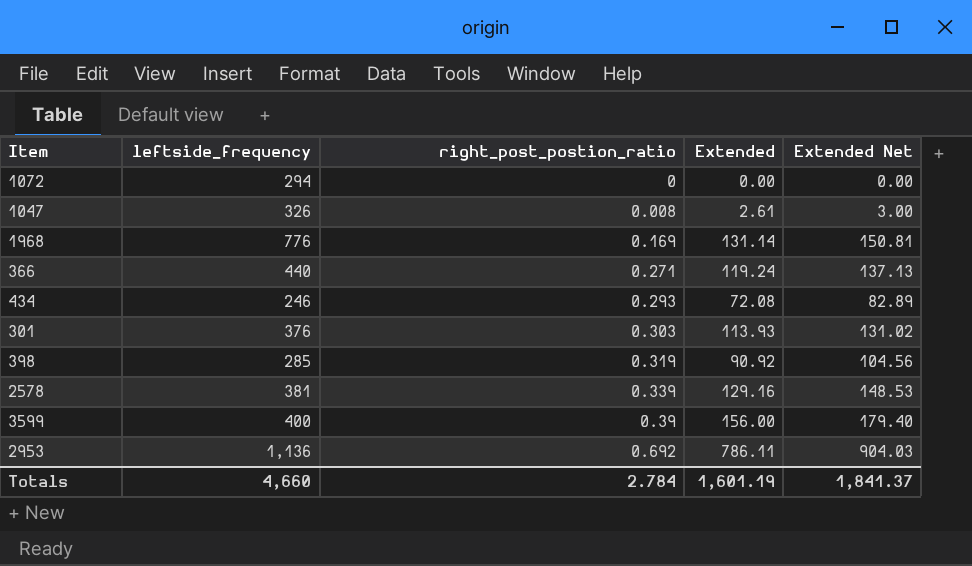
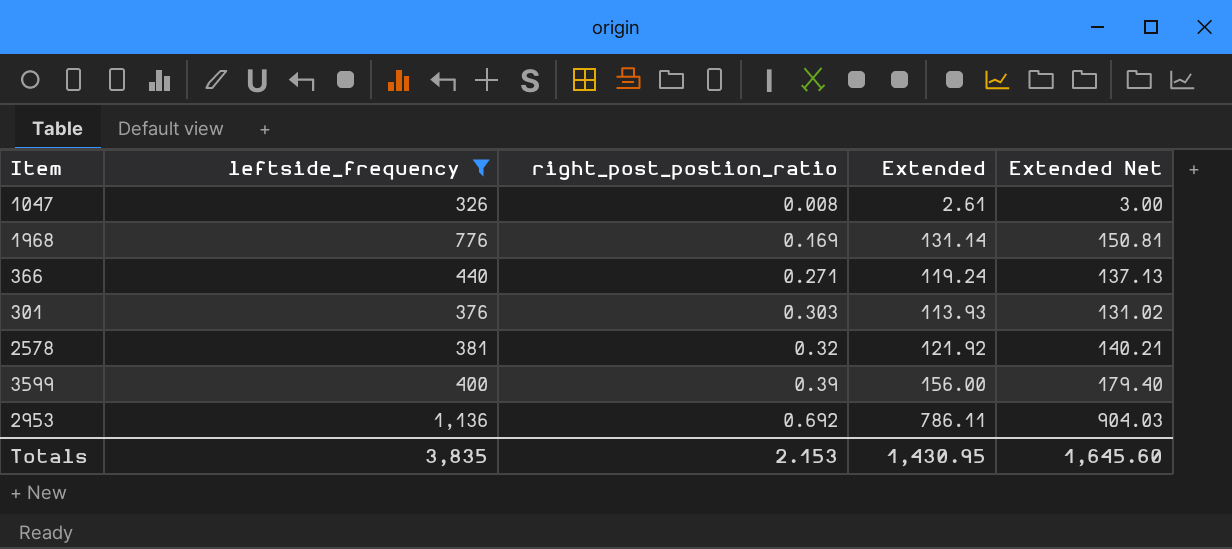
filter: none -> leftside_frequency >= 326
2578 | right_post_postion_ratio: 0.339 -> 0.32
2578 | Extended: 129.16 -> 121.92
2578 | Extended Net: 148.53 -> 140.21
Totals | leftside_frequency: 4,660 -> 3,835
Totals | right_post_postion_ratio: 2.784 -> 2.153
Totals | Extended: 1,601.19 -> 1,430.95
Totals | Extended Net: 1,841.37 -> 1,645.60

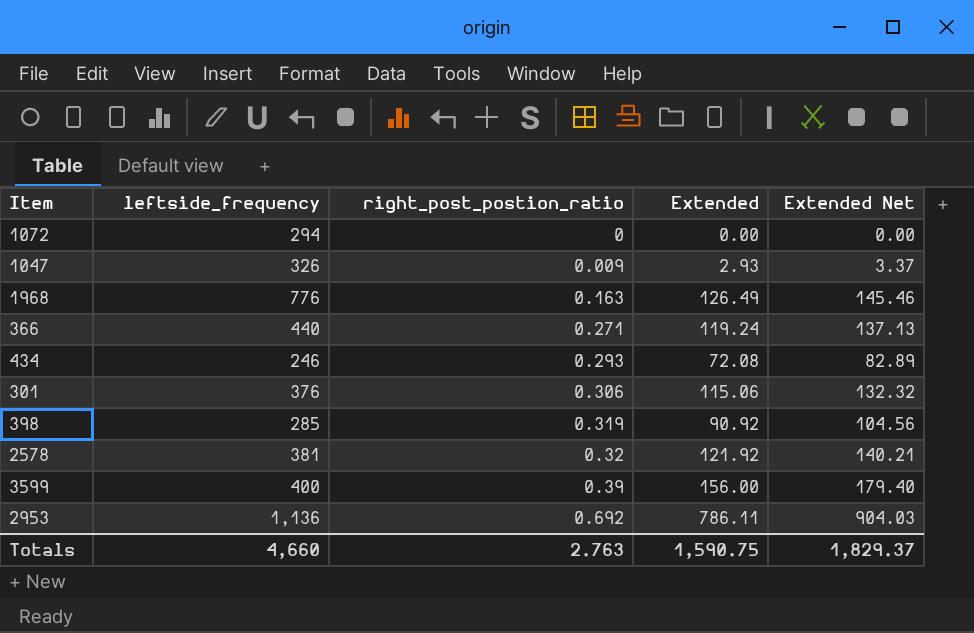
filter: leftside_frequency >= 326 -> none
1047 | right_post_postion_ratio: 0.008 -> 0.009
1047 | Extended: 2.61 -> 2.93
1047 | Extended Net: 3.00 -> 3.37
1968 | right_post_postion_ratio: 0.169 -> 0.163
1968 | Extended: 131.14 -> 126.49
1968 | Extended Net: 150.81 -> 145.46
301 | right_post_postion_ratio: 0.303 -> 0.306
301 | Extended: 113.93 -> 115.06
301 | Extended Net: 131.02 -> 132.32
Totals | leftside_frequency: 3,835 -> 4,660
Totals | right_post_postion_ratio: 2.153 -> 2.763
Totals | Extended: 1,430.95 -> 1,590.75
Totals | Extended Net: 1,645.60 -> 1,829.37

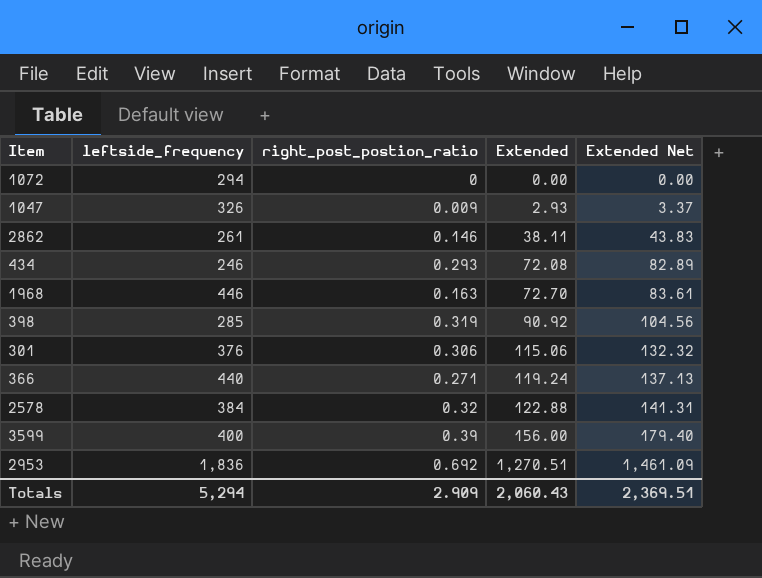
row order: right_post_postion_ratio ascending -> Extended ascending
row 2862: none -> 261 | 0.146 | 38.11 | 43.83
1968 | leftside_frequency: 776 -> 446
1968 | Extended: 126.49 -> 72.70
1968 | Extended Net: 145.46 -> 83.61
2578 | leftside_frequency: 381 -> 384
2578 | Extended: 121.92 -> 122.88
2578 | Extended Net: 140.21 -> 141.31
2953 | leftside_frequency: 1,136 -> 1,836
2953 | Extended: 786.11 -> 1,270.51
2953 | Extended Net: 904.03 -> 1,461.09
Totals | leftside_frequency: 4,660 -> 5,294
Totals | right_post_postion_ratio: 2.763 -> 2.909
Totals | Extended: 1,590.75 -> 2,060.43
Totals | Extended Net: 1,829.37 -> 2,369.51

